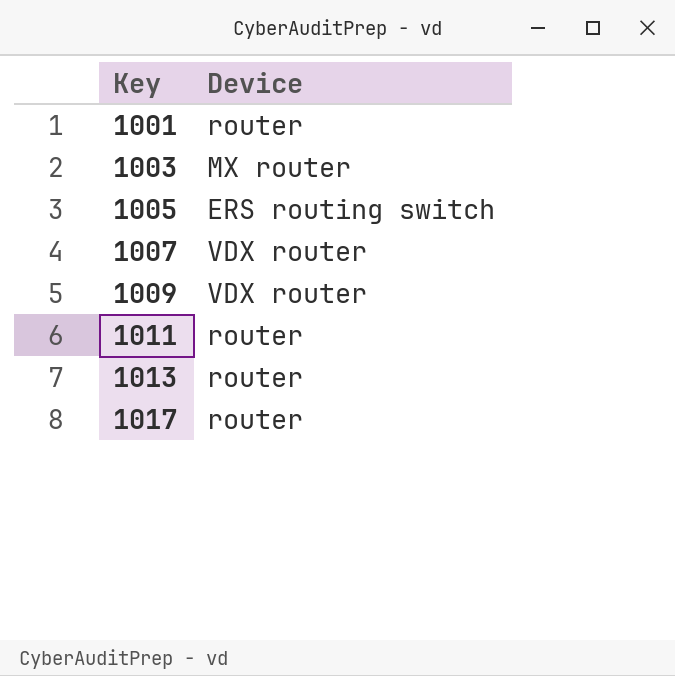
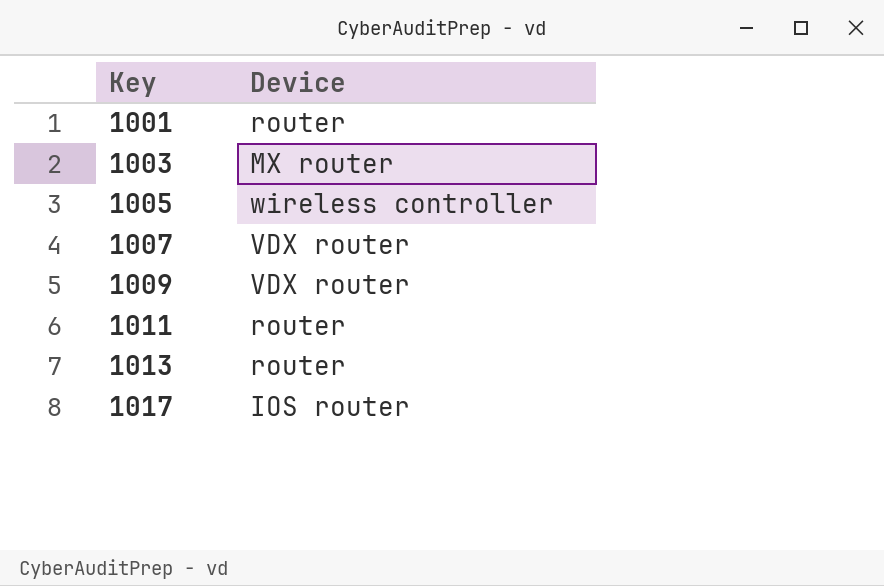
1005 | Device: ERS routing switch -> wireless controller
1017 | Device: router -> IOS router

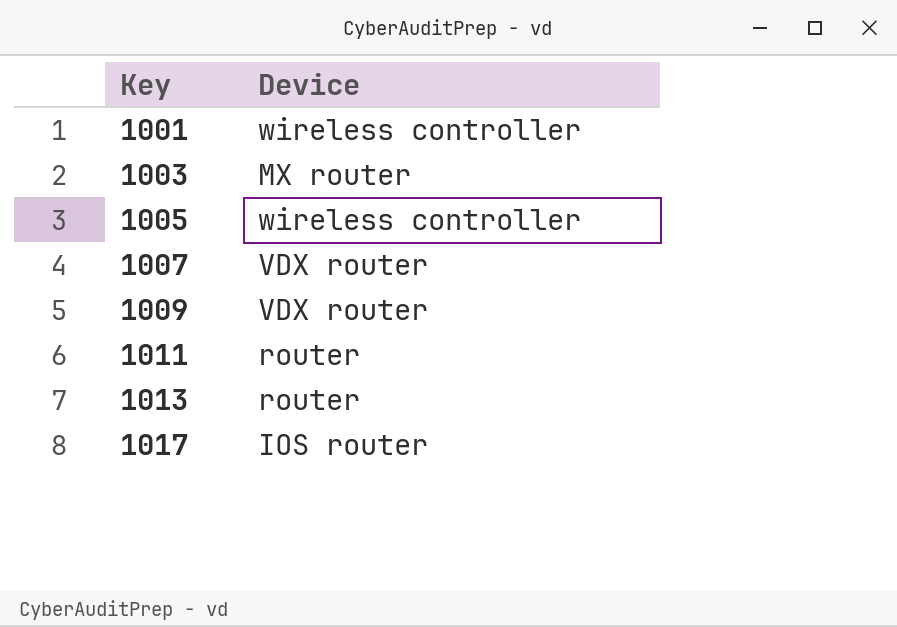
1001 | Device: router -> wireless controller

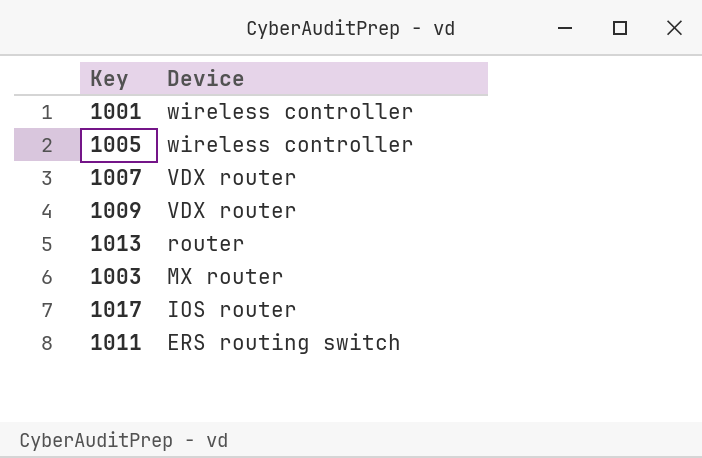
row order: Key ascending -> Device descending
1011 | Device: router -> ERS routing switch

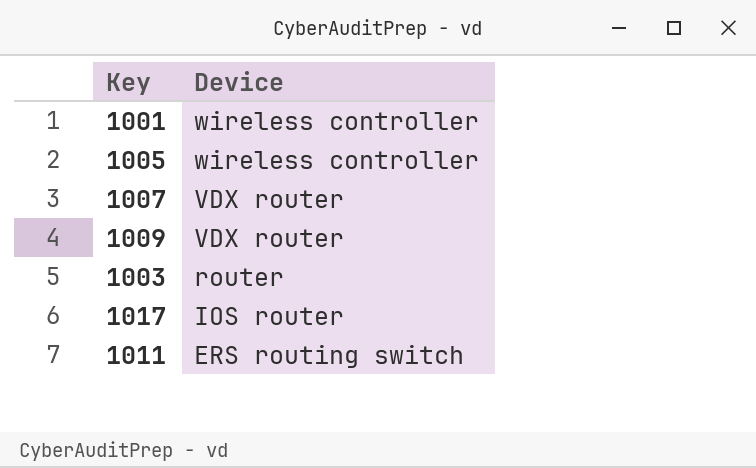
row 1013: router -> none
1003 | Device: MX router -> router

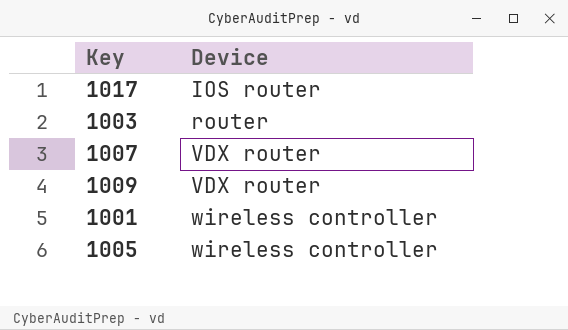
row order: Device descending -> Device ascending
row 1011: ERS routing switch -> none

